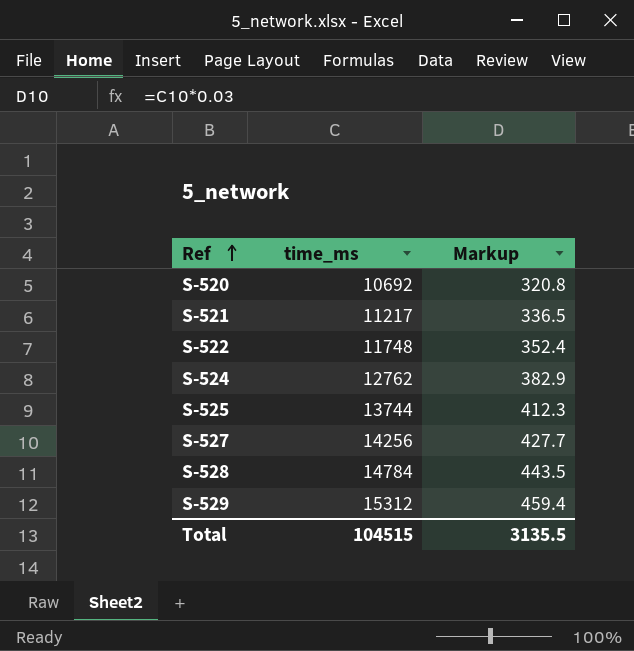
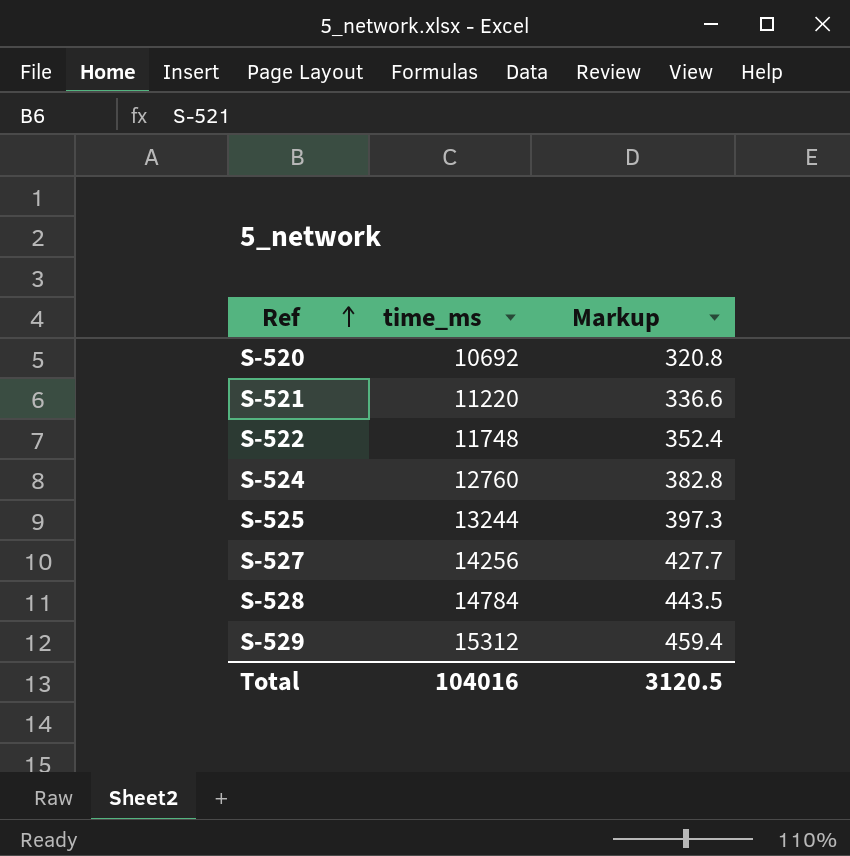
S-521 | time_ms: 11217 -> 11220
S-521 | Markup: 336.5 -> 336.6
S-524 | time_ms: 12762 -> 12760
S-524 | Markup: 382.9 -> 382.8
S-525 | time_ms: 13744 -> 13244
S-525 | Markup: 412.3 -> 397.3
Total | time_ms: 104515 -> 104016
Total | Markup: 3135.5 -> 3120.5

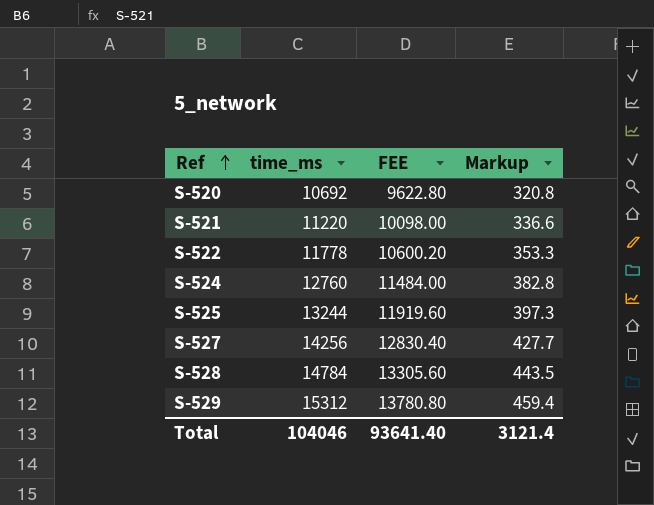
column FEE | formula: none -> [time_ms] * 0.9
S-522 | time_ms: 11748 -> 11778
S-522 | Markup: 352.4 -> 353.3
Total | time_ms: 104016 -> 104046
Total | Markup: 3120.5 -> 3121.4

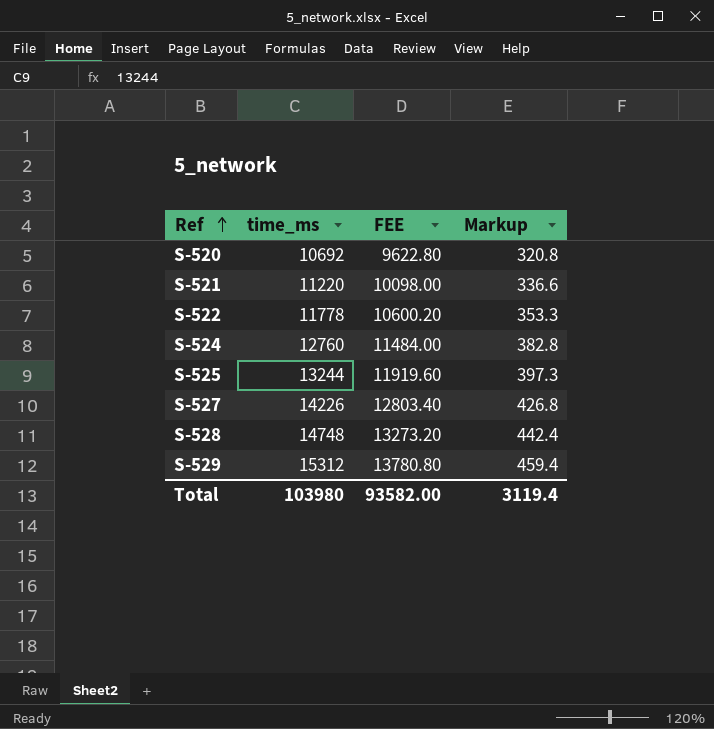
S-527 | time_ms: 14256 -> 14226
S-527 | FEE: 12830.40 -> 12803.40
S-527 | Markup: 427.7 -> 426.8
S-528 | time_ms: 14784 -> 14748
S-528 | FEE: 13305.60 -> 13273.20
S-528 | Markup: 443.5 -> 442.4
Total | time_ms: 104046 -> 103980
Total | FEE: 93641.40 -> 93582.00
Total | Markup: 3121.4 -> 3119.4

